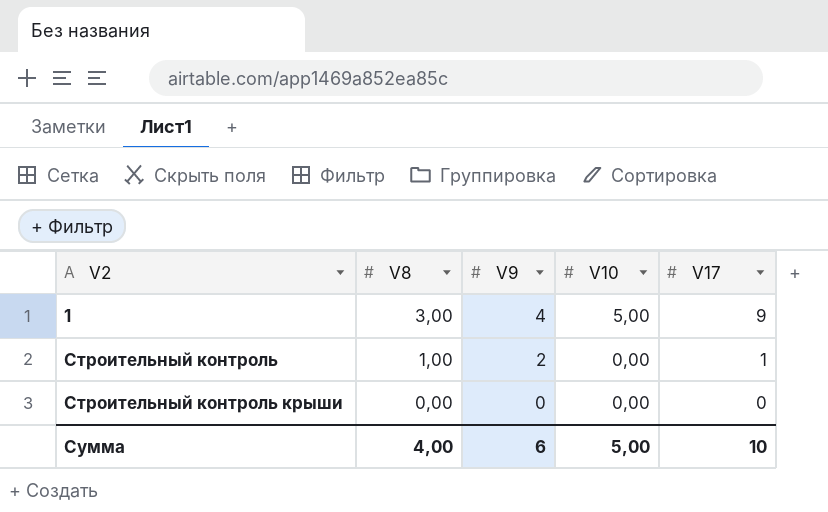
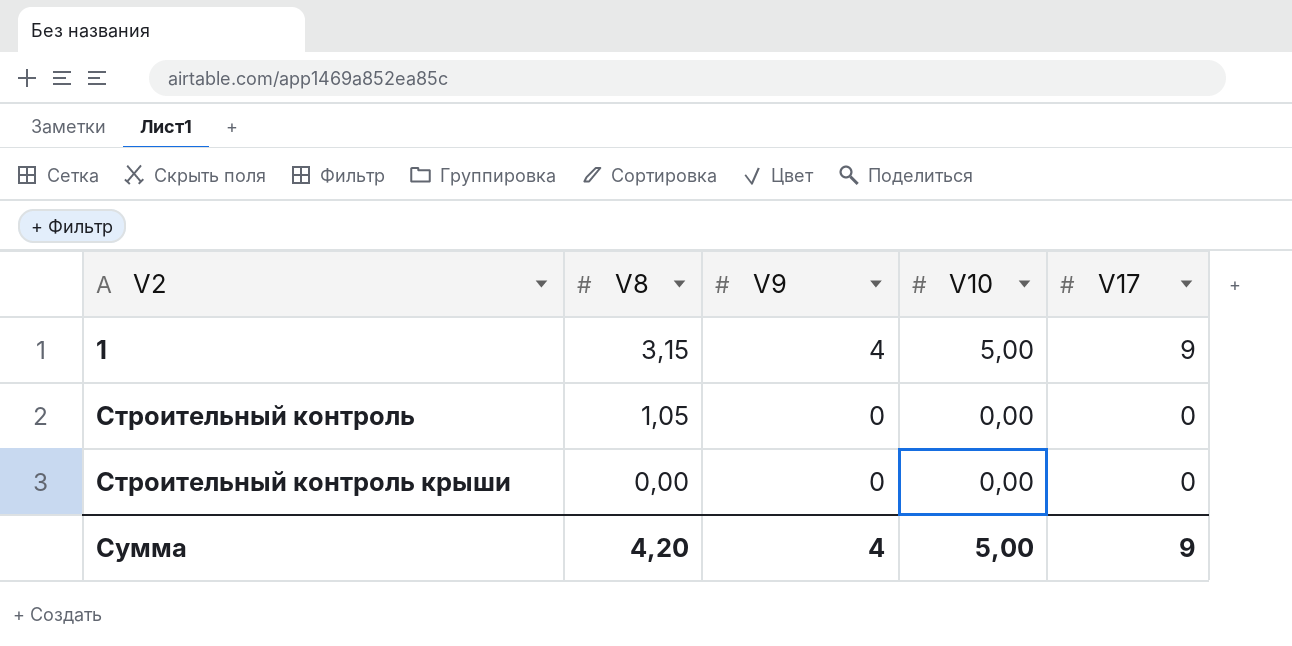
1 | V8: 3,00 -> 3,15
Строительный контроль | V8: 1,00 -> 1,05
Строительный контроль | V9: 2 -> 0
Строительный контроль | V17: 1 -> 0
Сумма | V8: 4,00 -> 4,20
Сумма | V9: 6 -> 4
Сумма | V17: 10 -> 9

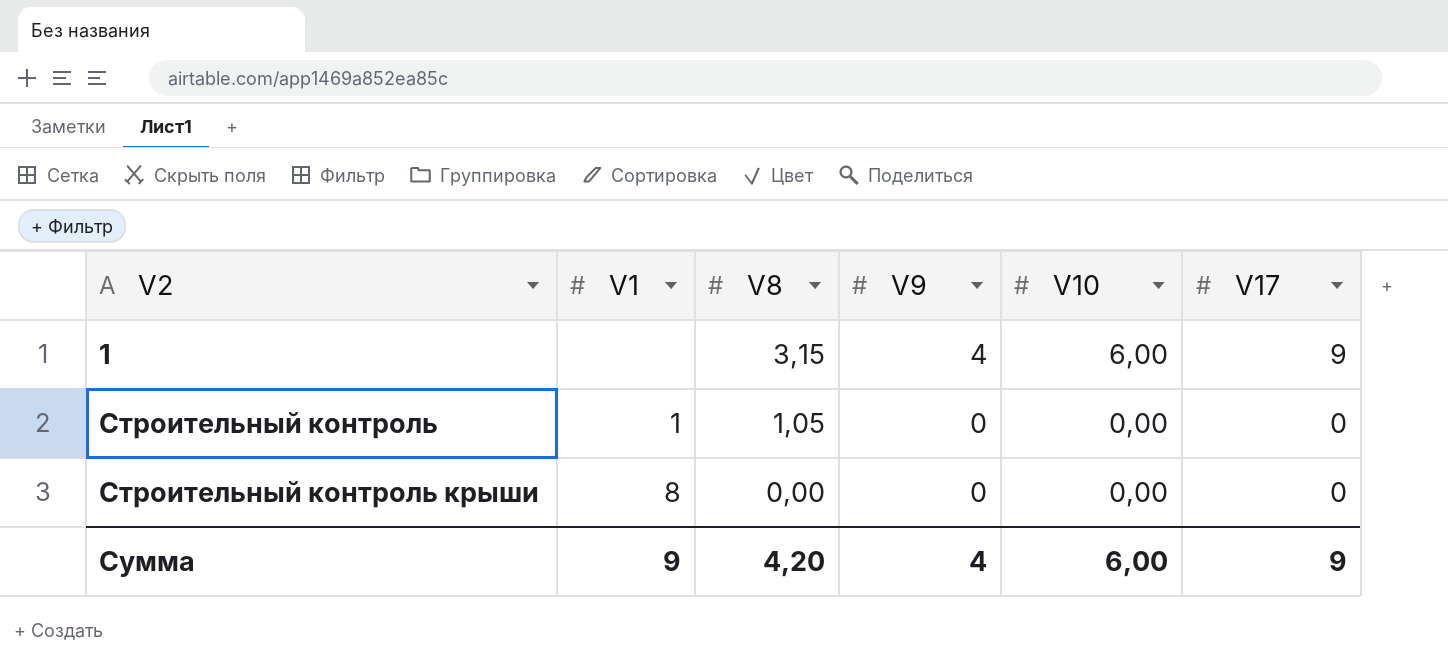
column V1 | position: none -> 2
1 | V10: 5,00 -> 6,00
Сумма | V10: 5,00 -> 6,00

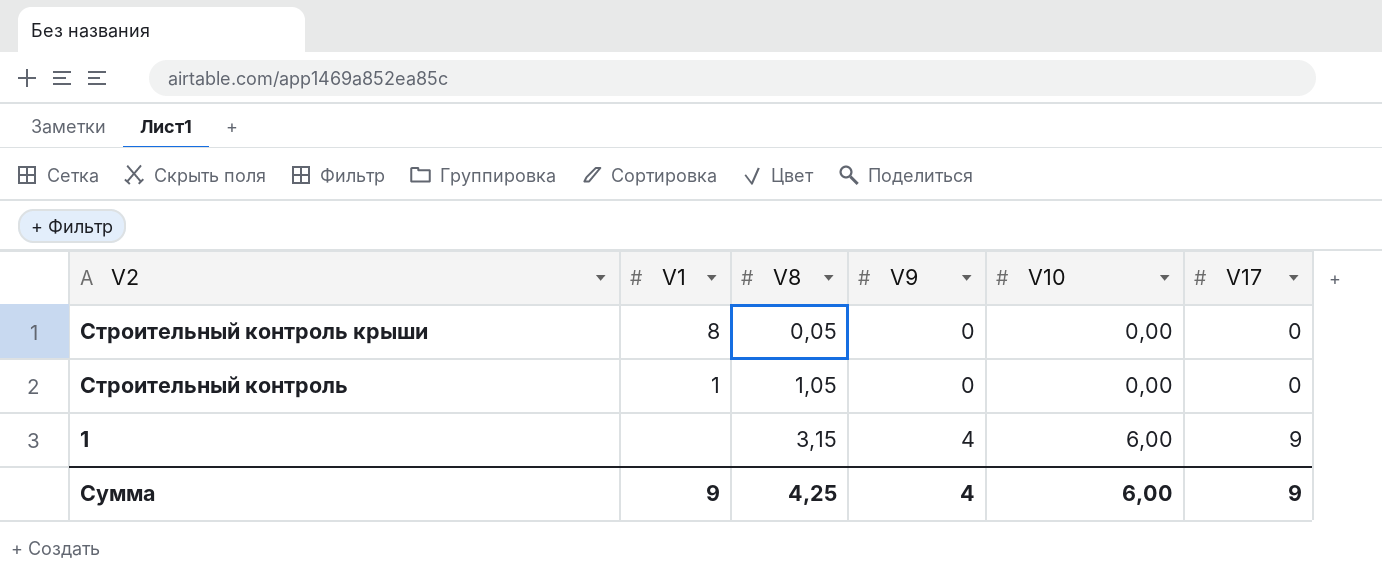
row order: V2 ascending -> V2 descending
Строительный контроль крыши | V8: 0,00 -> 0,05
Сумма | V8: 4,20 -> 4,25

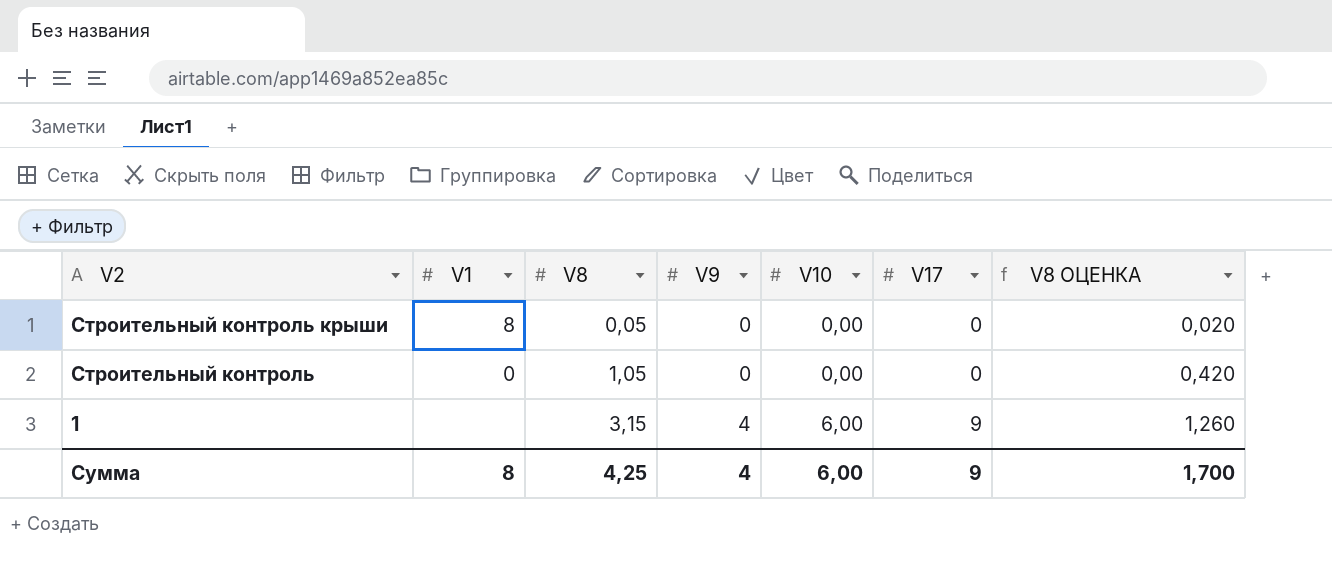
column V8 ОЦЕНКА | formula: none -> [V8] * 0,4
Строительный контроль | V1: 1 -> 0
Сумма | V1: 9 -> 8

